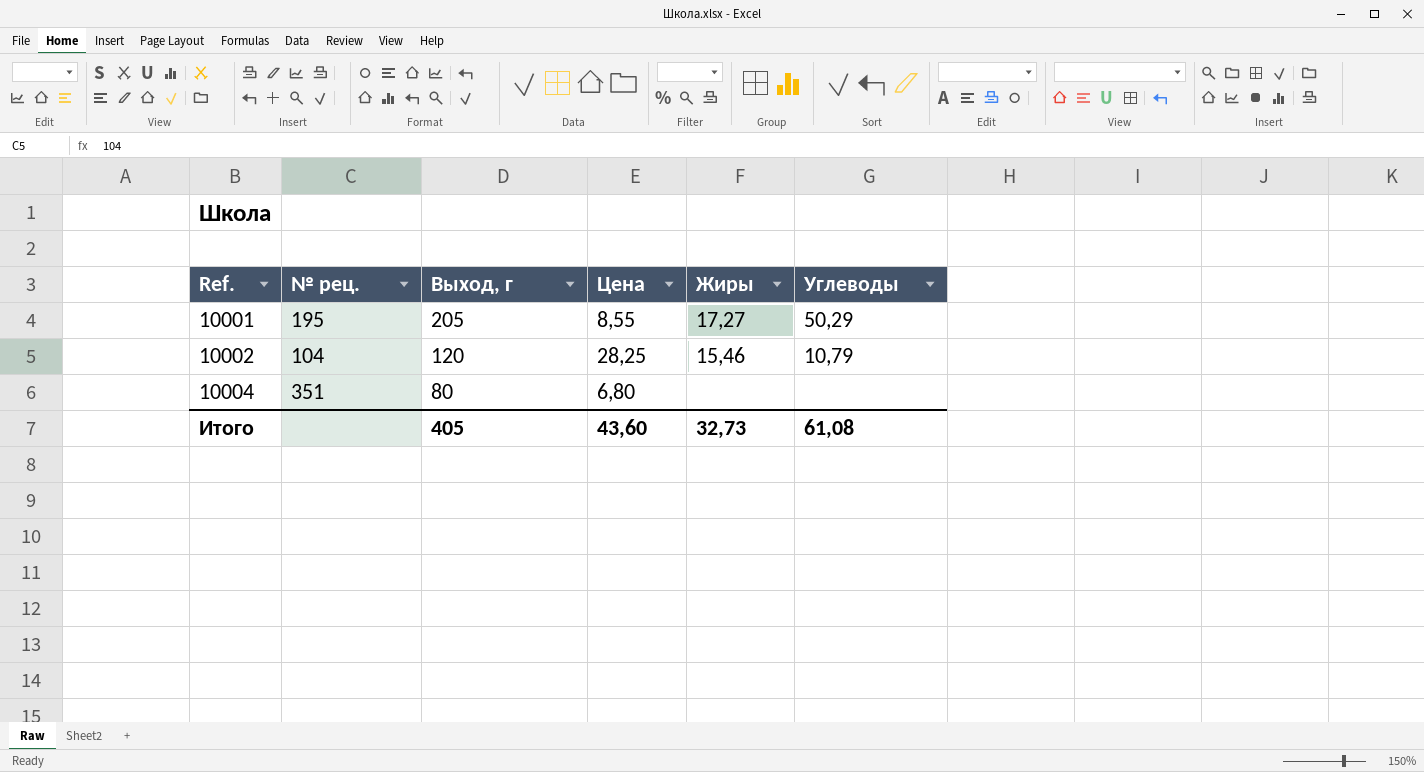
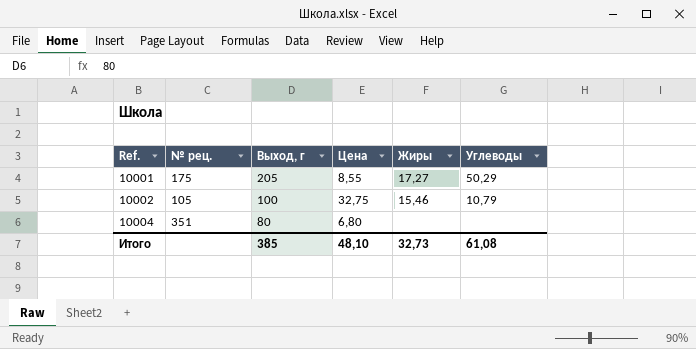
10001 | № рец.: 195 -> 175
10002 | № рец.: 104 -> 105
10002 | Выход, г: 120 -> 100
10002 | Цена: 28,25 -> 32,75
Итого | Выход, г: 405 -> 385
Итого | Цена: 43,60 -> 48,10

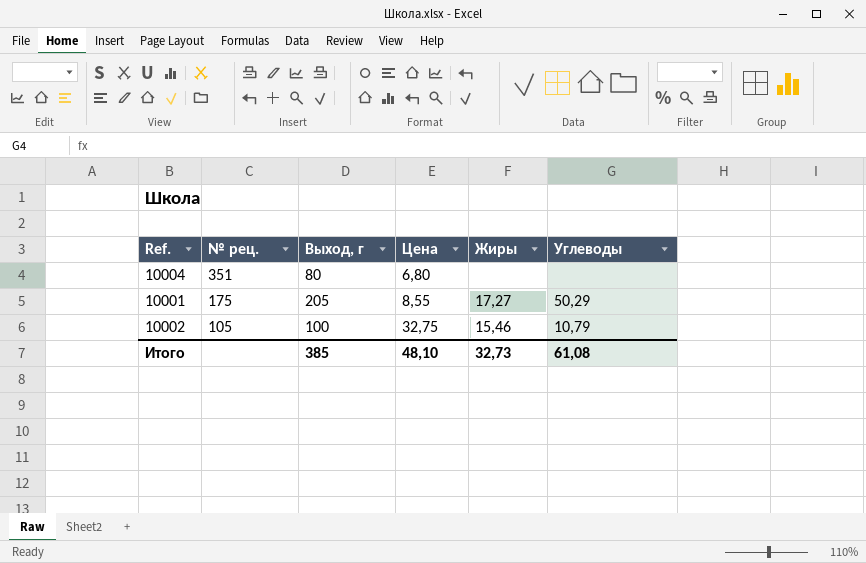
row order: Ref. ascending -> № рец. descending

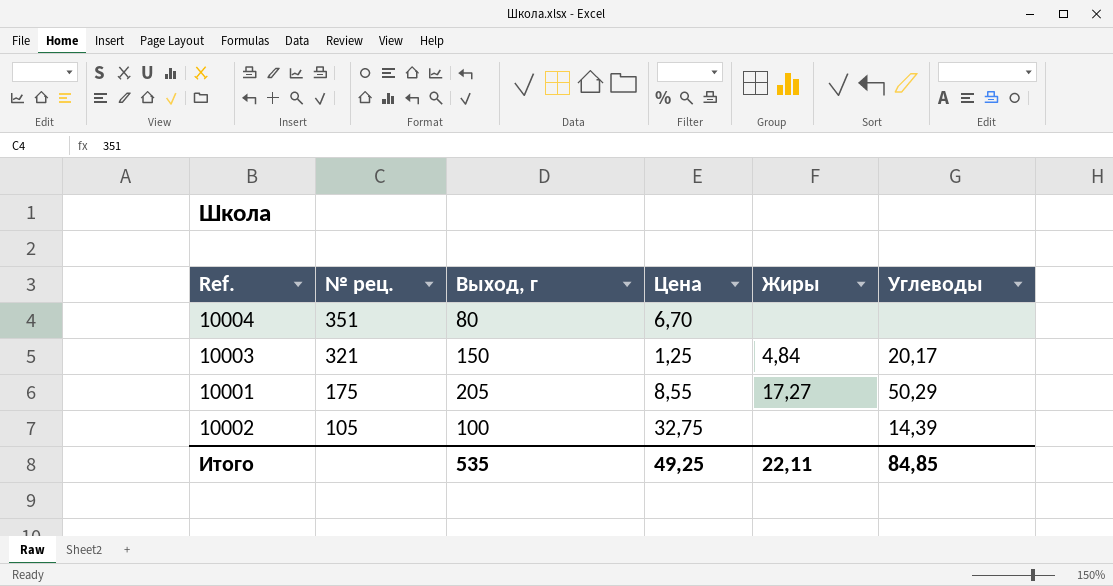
10004 | Цена: 6,80 -> 6,70
row 10003: none -> 321 | 150 | 1,25 | 4,84 | 20,17
10002 | Жиры: 15,46 -> none
10002 | Углеводы: 10,79 -> 14,39
Итого | Выход, г: 385 -> 535
Итого | Цена: 48,10 -> 49,25
Итого | Жиры: 32,73 -> 22,11
Итого | Углеводы: 61,08 -> 84,85

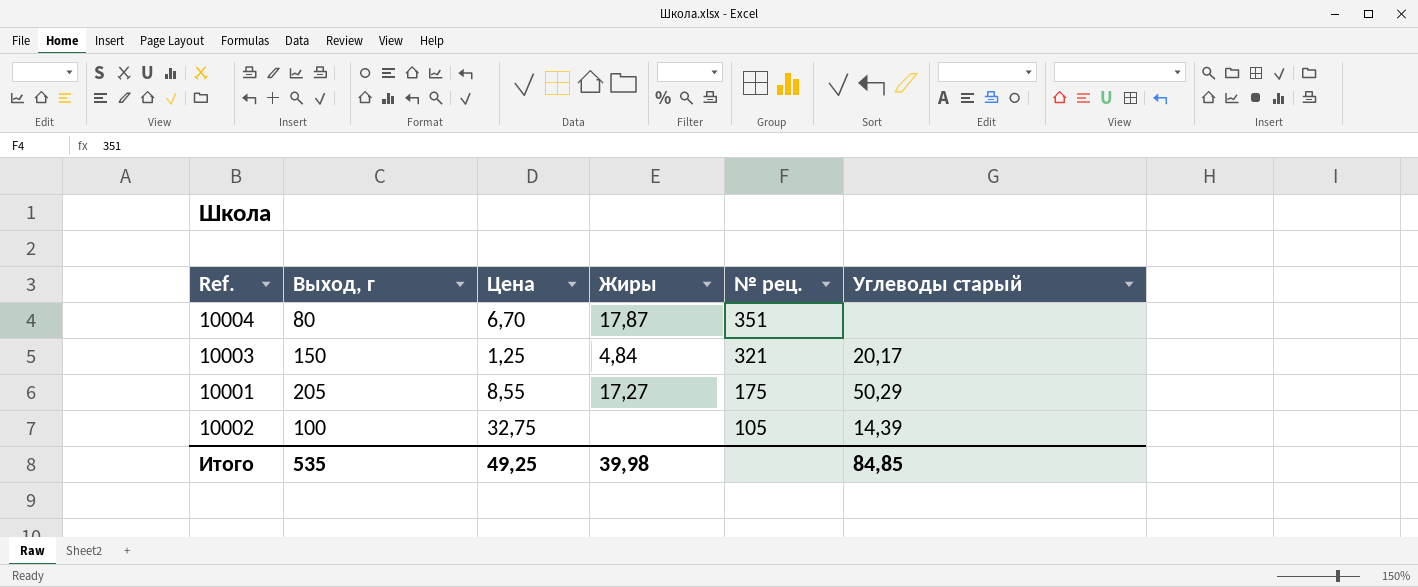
column № рец. | position: 2 -> 5
column name: Углеводы -> Углеводы старый
10004 | Жиры: none -> 17,87
Итого | Жиры: 22,11 -> 39,98

